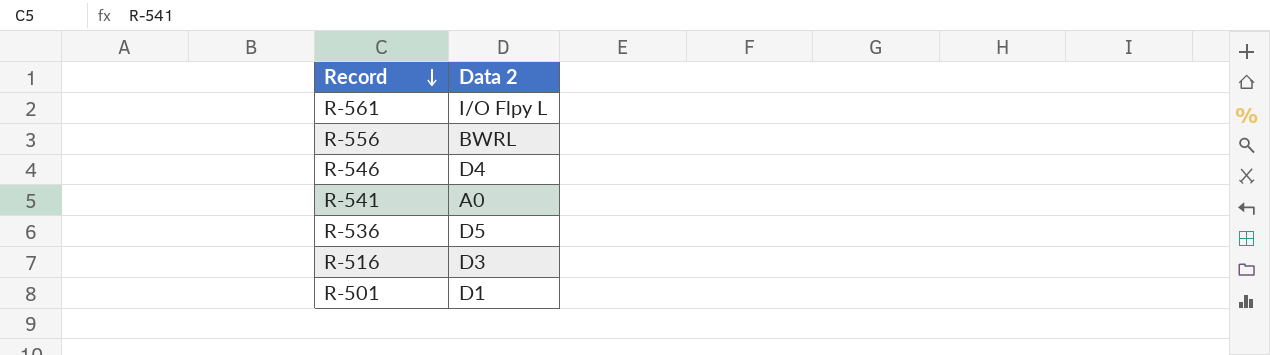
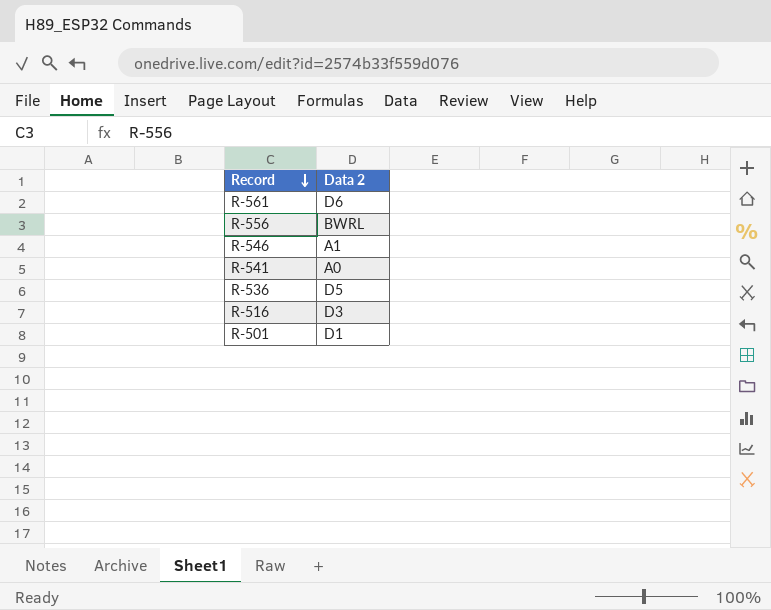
R-561 | Data 2: I/O Flpy L -> D6
R-546 | Data 2: D4 -> A1

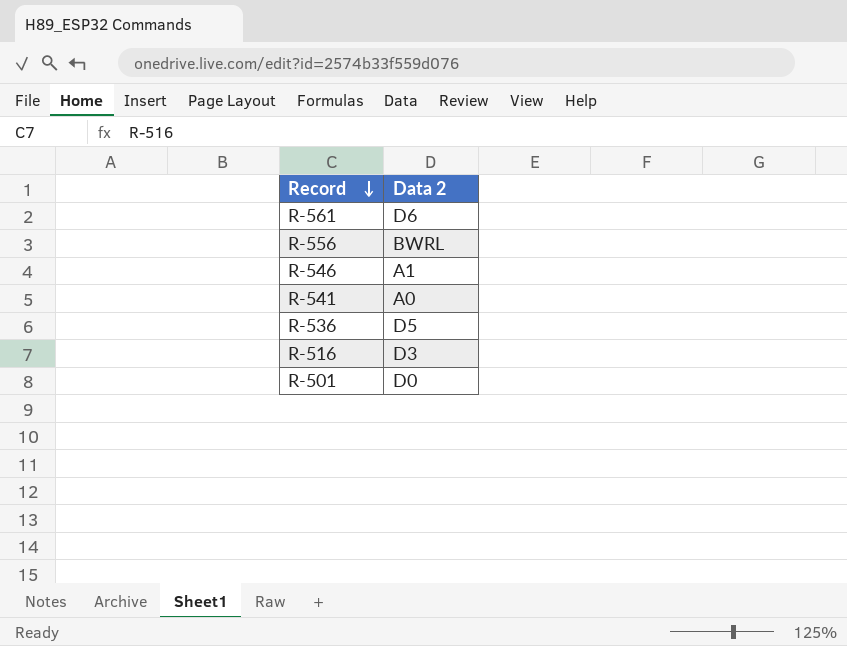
R-501 | Data 2: D1 -> D0

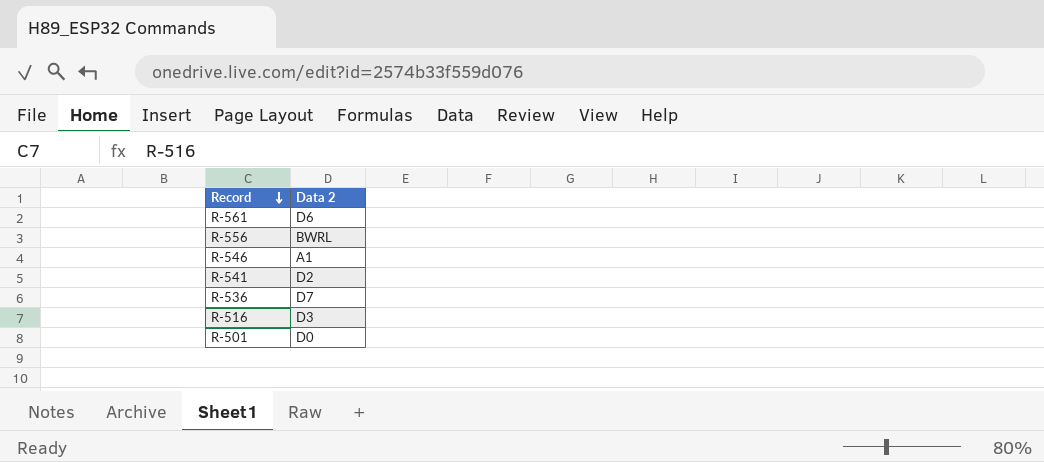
R-541 | Data 2: A0 -> D2
R-536 | Data 2: D5 -> D7

